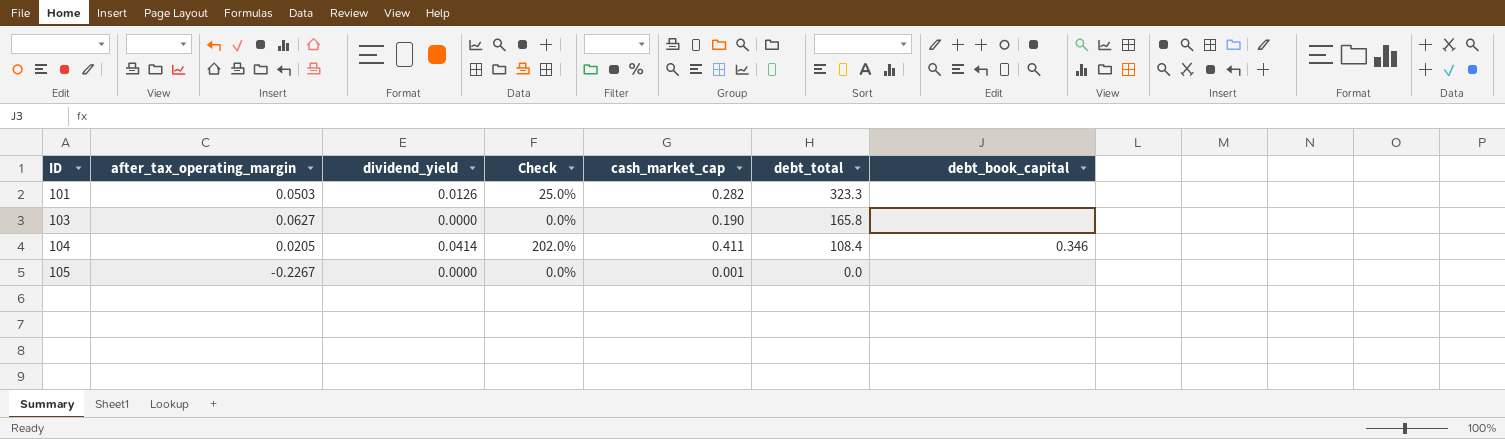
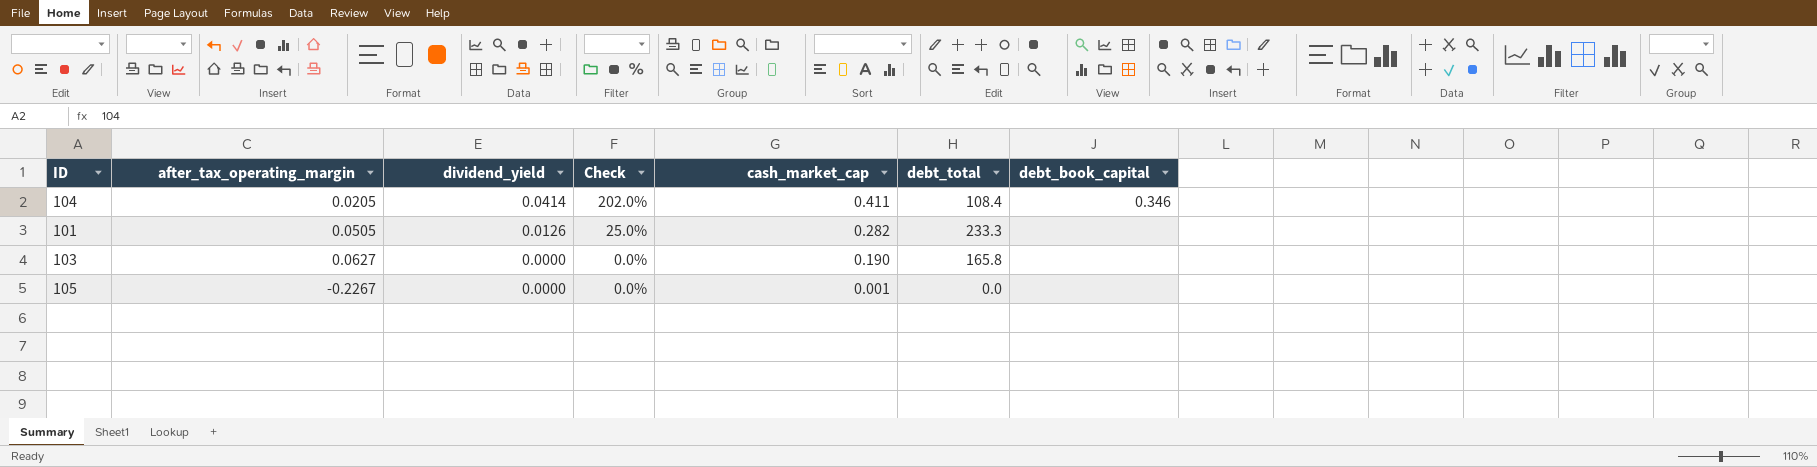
row order: ID ascending -> dividend_yield descending
101 | after_tax_operating_margin: 0.0503 -> 0.0505
101 | debt_total: 323.3 -> 233.3

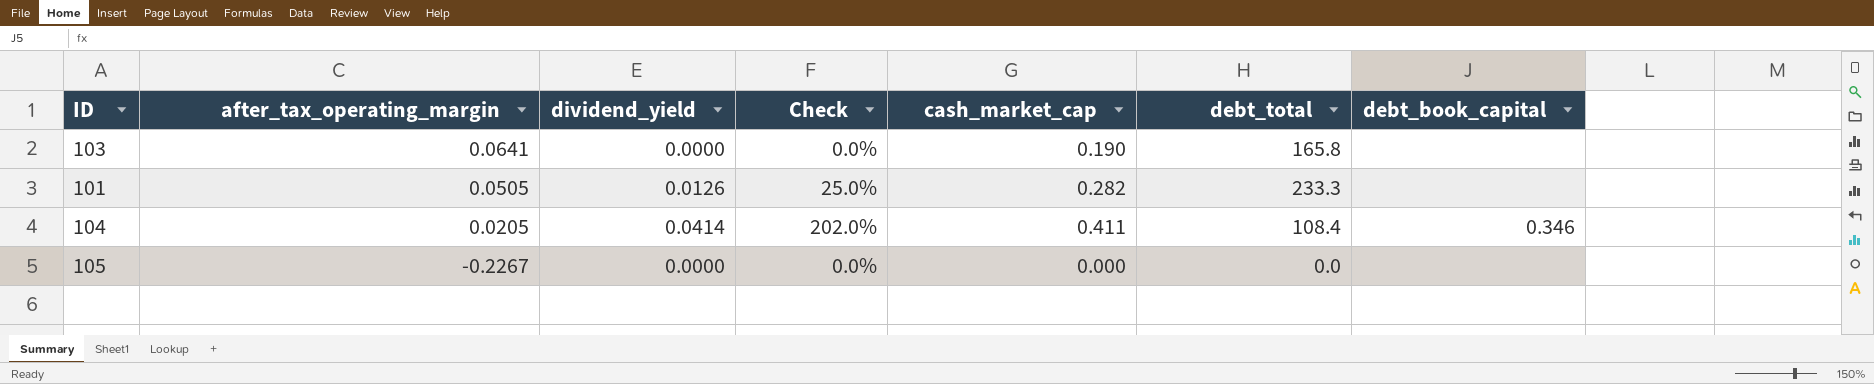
row order: dividend_yield descending -> after_tax_operating_margin descending
103 | after_tax_operating_margin: 0.0627 -> 0.0641
105 | cash_market_cap: 0.001 -> 0.000

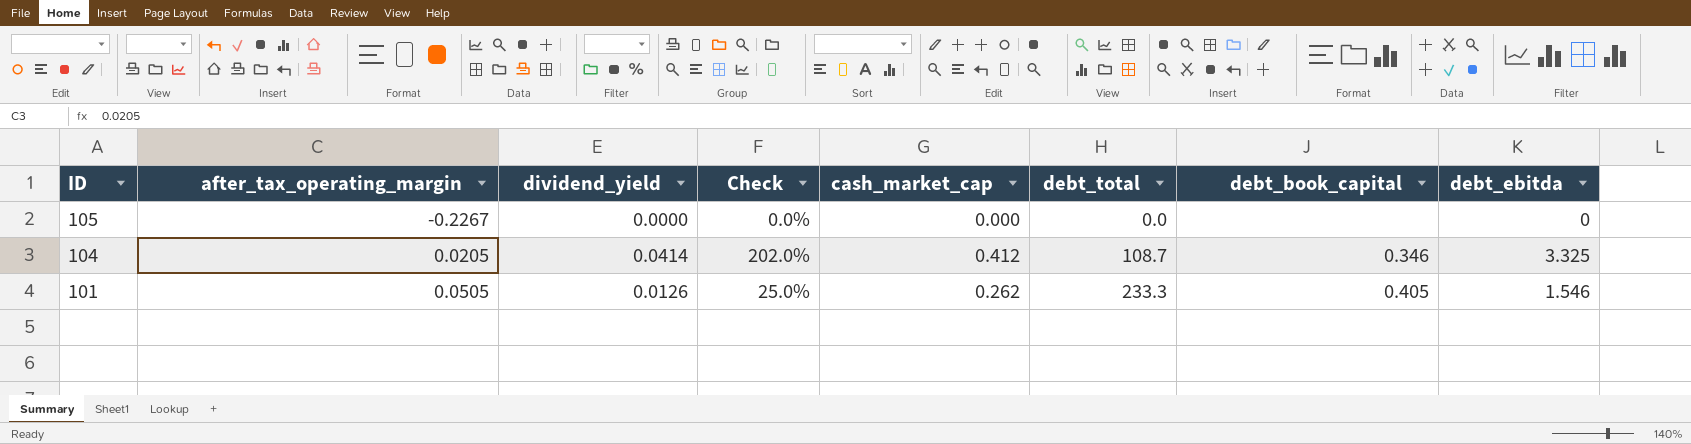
row order: after_tax_operating_margin descending -> ID descending
column debt_ebitda | position: none -> 8
row 103: 0.0641 | 0.0000 | 0.0% | 0.190 | 165.8 | none -> none
104 | cash_market_cap: 0.411 -> 0.412
104 | debt_total: 108.4 -> 108.7
101 | cash_market_cap: 0.282 -> 0.262
101 | debt_book_capital: none -> 0.405

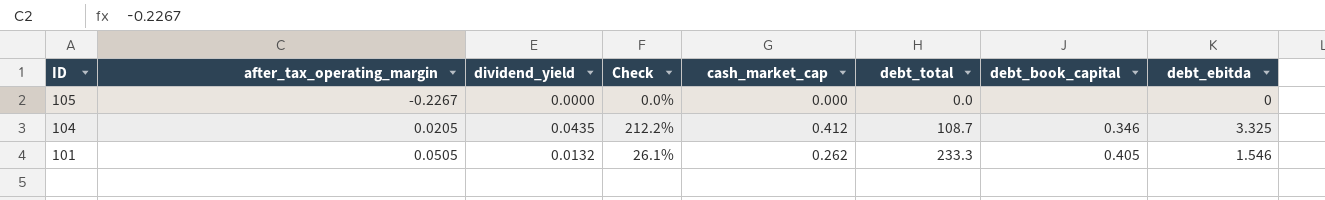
104 | dividend_yield: 0.0414 -> 0.0435
104 | Check: 202.0% -> 212.2%
101 | dividend_yield: 0.0126 -> 0.0132
101 | Check: 25.0% -> 26.1%

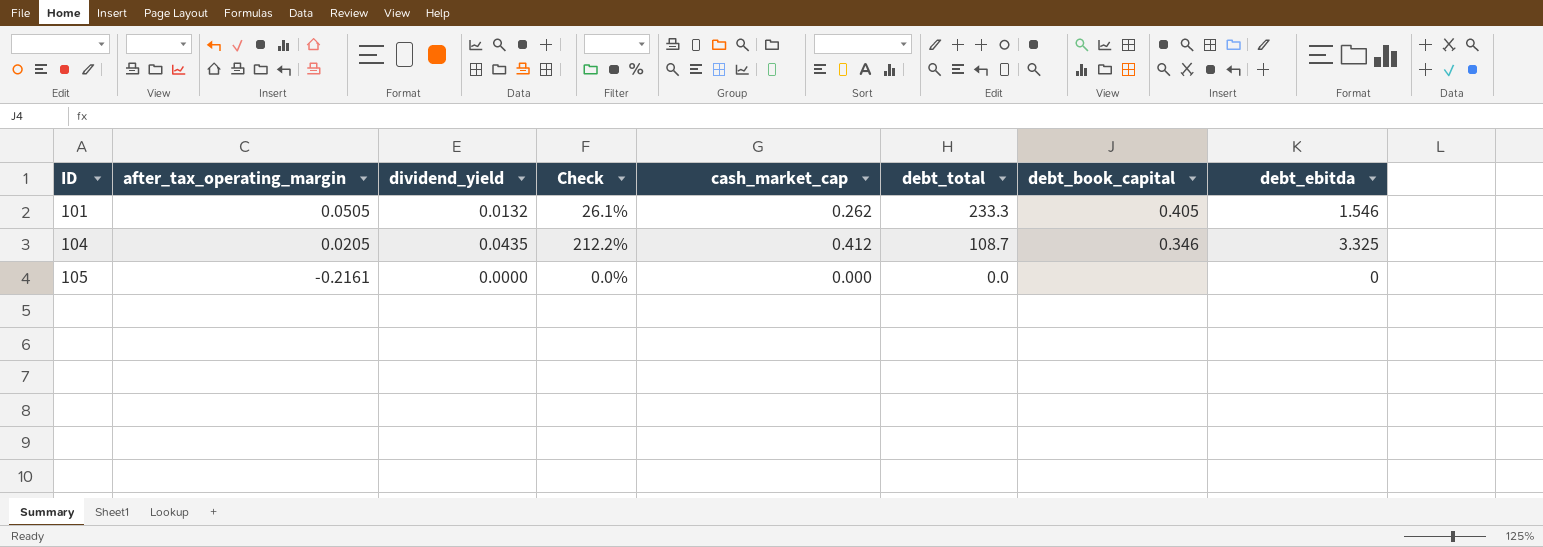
row order: ID descending -> ID ascending
105 | after_tax_operating_margin: -0.2267 -> -0.2161

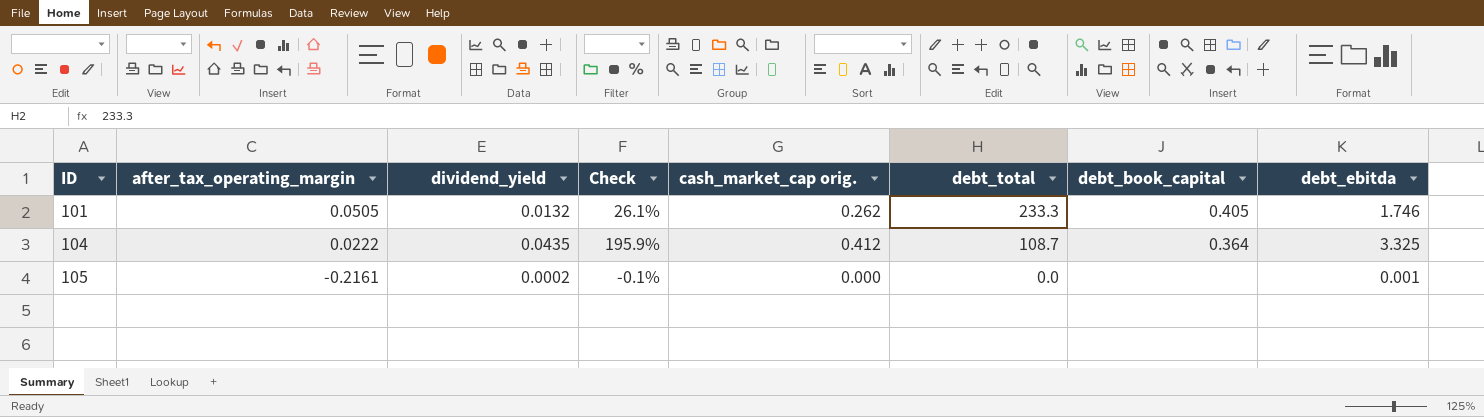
column name: cash_market_cap -> cash_market_cap orig.
101 | debt_ebitda: 1.546 -> 1.746
104 | after_tax_operating_margin: 0.0205 -> 0.0222
104 | Check: 212.2% -> 195.9%
104 | debt_book_capital: 0.346 -> 0.364
105 | dividend_yield: 0.0000 -> 0.0002
105 | Check: 0.0% -> -0.1%
105 | debt_ebitda: 0 -> 0.001

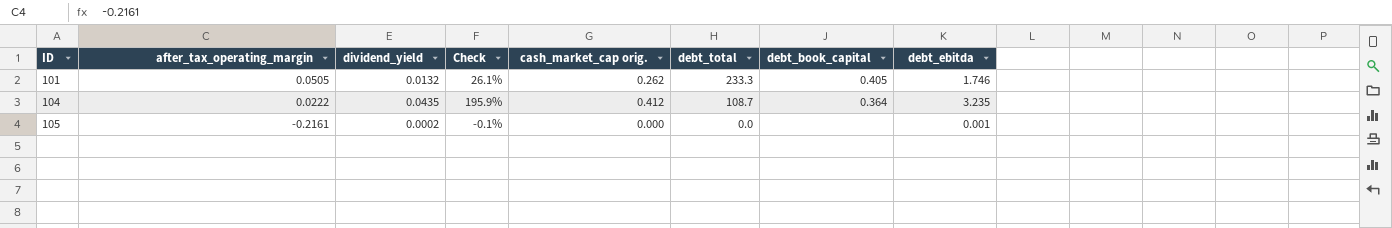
104 | debt_ebitda: 3.325 -> 3.235

